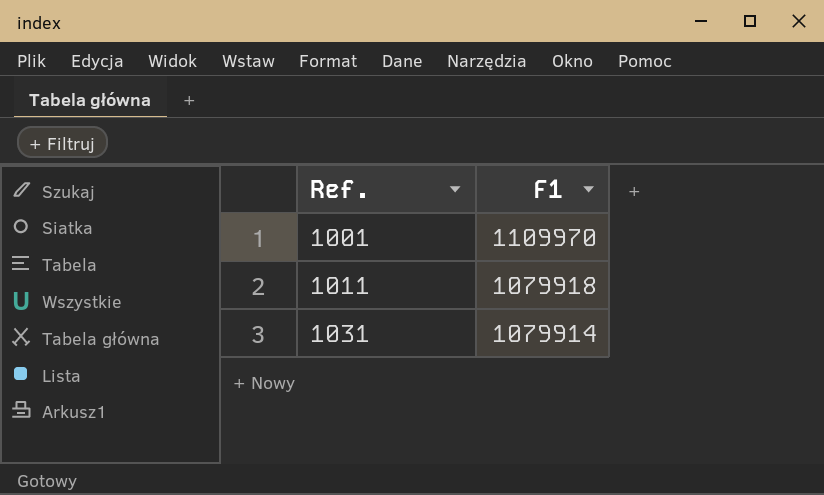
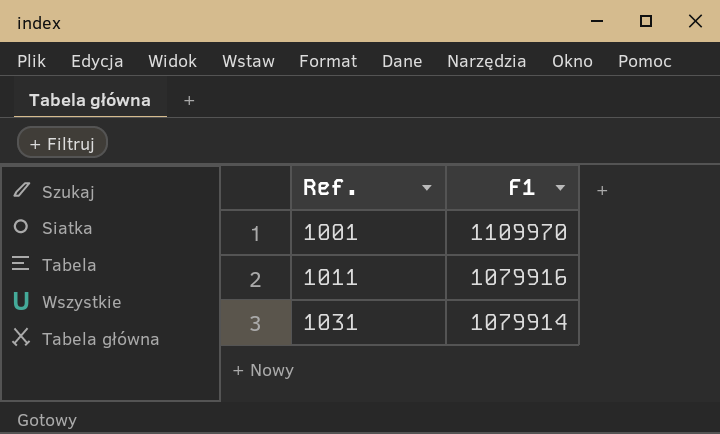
1011 | F1: 1079918 -> 1079916

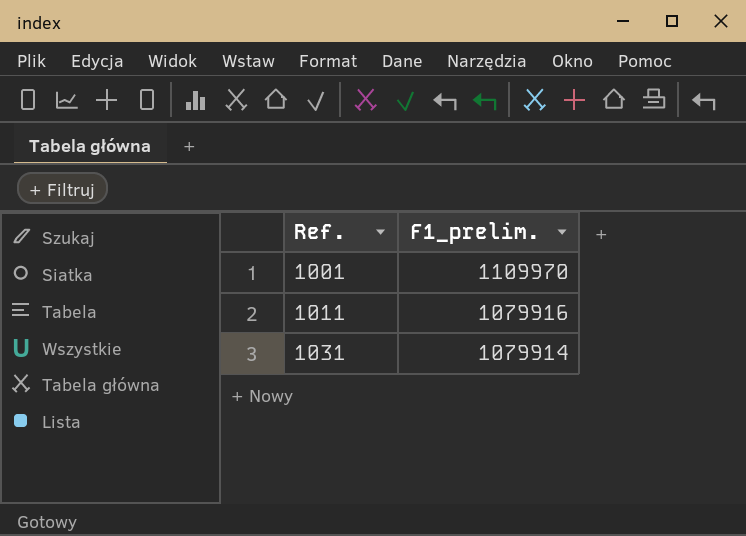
column name: F1 -> F1_prelim.

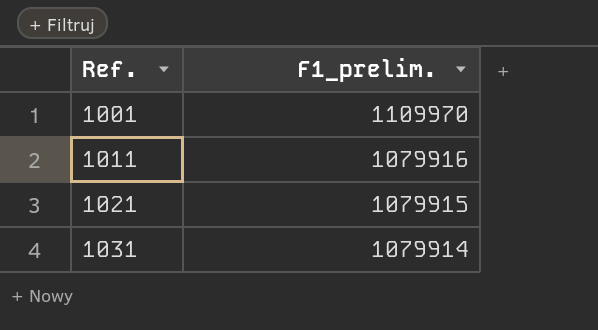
row 1021: none -> 1079915

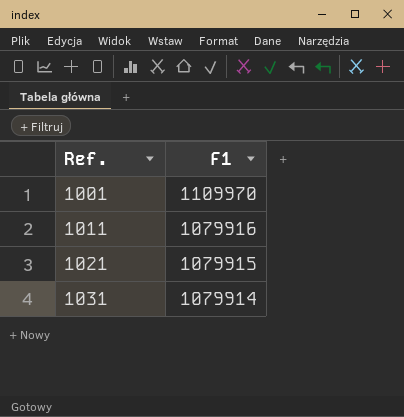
column name: F1_prelim. -> F1

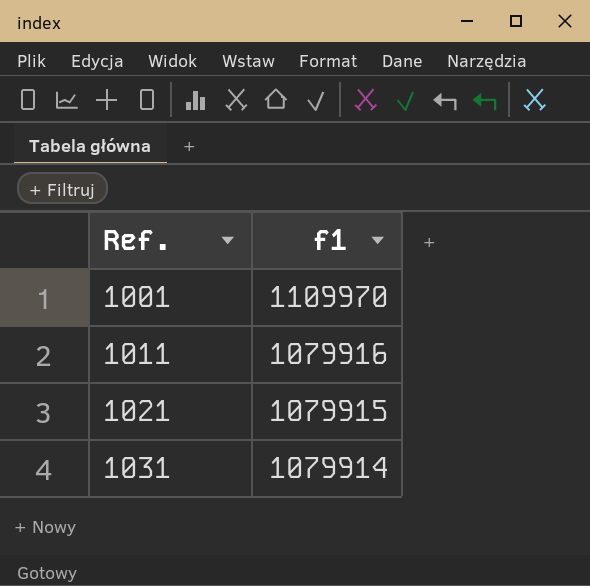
column name: F1 -> f1

